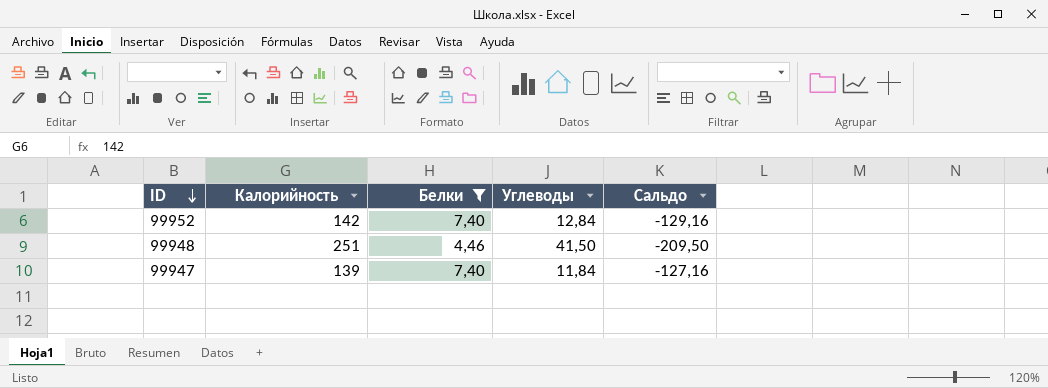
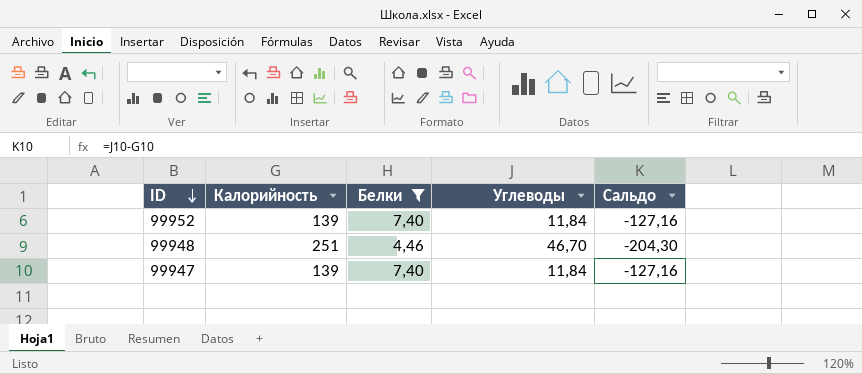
99952 | Калорийность: 142 -> 139
99952 | Углеводы: 12,84 -> 11,84
99952 | Сальдо: -129,16 -> -127,16
99948 | Углеводы: 41,50 -> 46,70
99948 | Сальдо: -209,50 -> -204,30

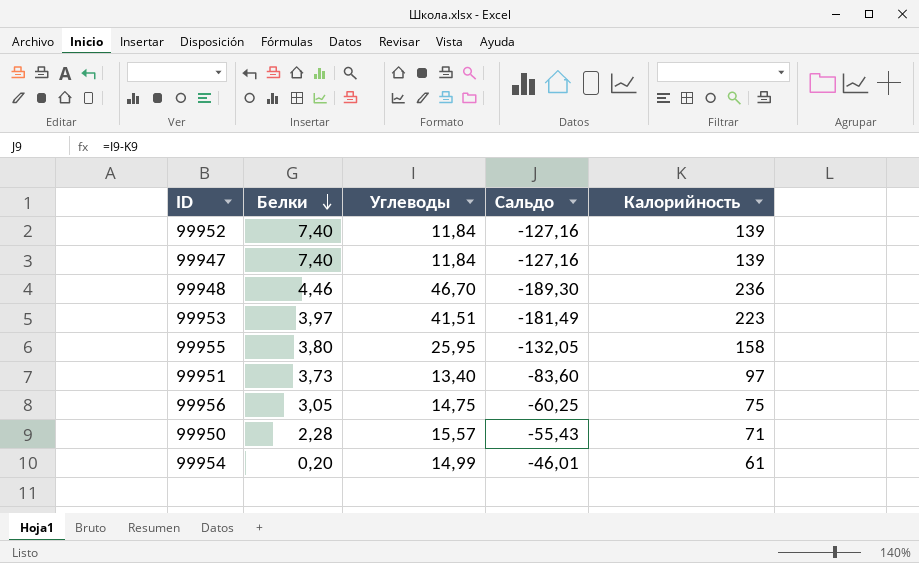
filter: Белки >= 4,46 -> none
row order: ID descending -> Белки descending
column Калорийность | position: 2 -> 5
99948 | Сальдо: -204,30 -> -189,30
99948 | Калорийность: 251 -> 236

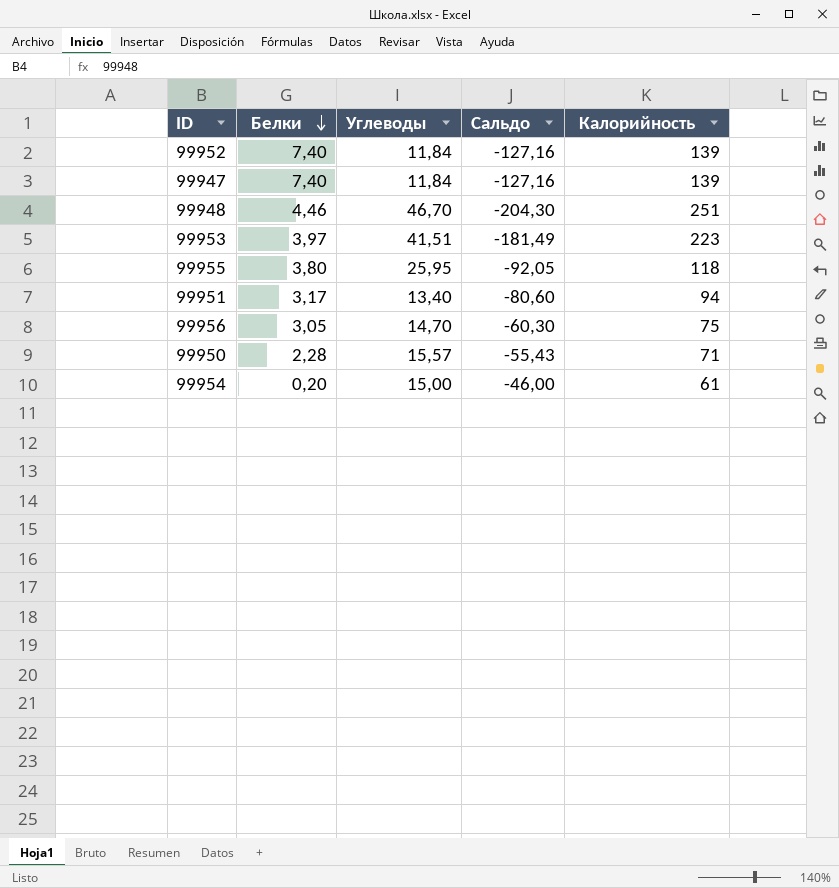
99948 | Сальдо: -189,30 -> -204,30
99948 | Калорийность: 236 -> 251
99955 | Сальдо: -132,05 -> -92,05
99955 | Калорийность: 158 -> 118
99951 | Белки: 3,73 -> 3,17
99951 | Сальдо: -83,60 -> -80,60
99951 | Калорийность: 97 -> 94
99956 | Углеводы: 14,75 -> 14,70
99956 | Сальдо: -60,25 -> -60,30
99954 | Углеводы: 14,99 -> 15,00
99954 | Сальдо: -46,01 -> -46,00

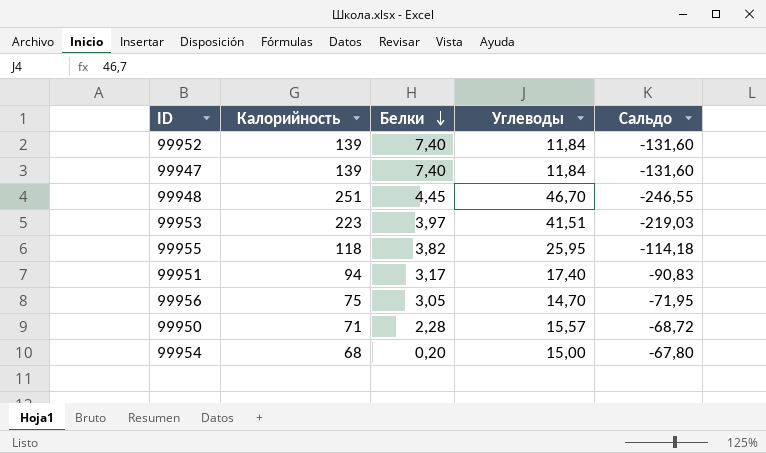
column Калорийность | position: 5 -> 2
column Сальдо | formula: [Углеводы] - [Калорийность] -> [Белки] - [Калорийность]
99948 | Белки: 4,46 -> 4,45
99955 | Белки: 3,80 -> 3,82
99951 | Углеводы: 13,40 -> 17,40
99954 | Калорийность: 61 -> 68

